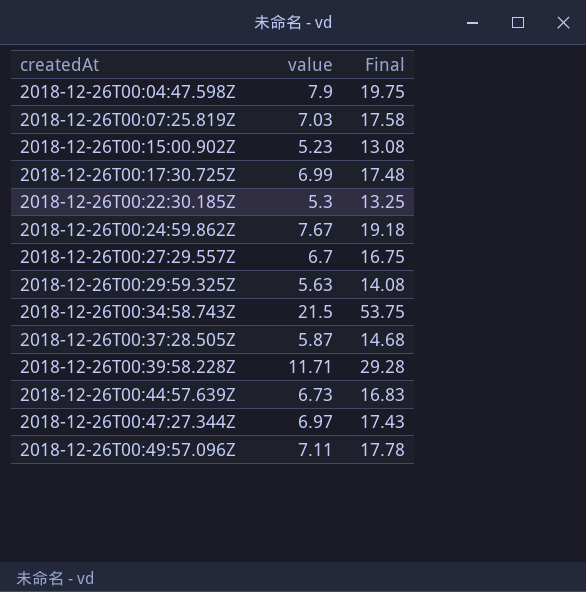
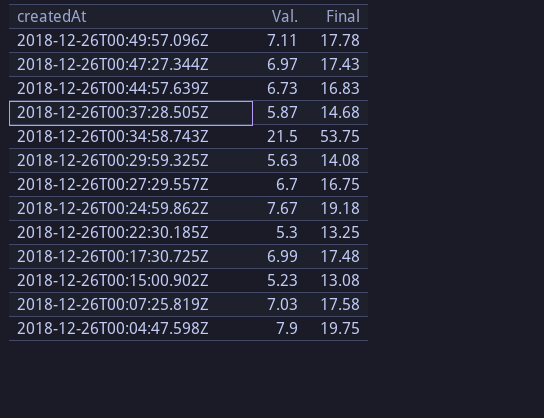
row order: createdAt ascending -> createdAt descending
column name: value -> Val.
row 2018-12-26T00:39:58.228Z: 11.71 | 29.28 -> none

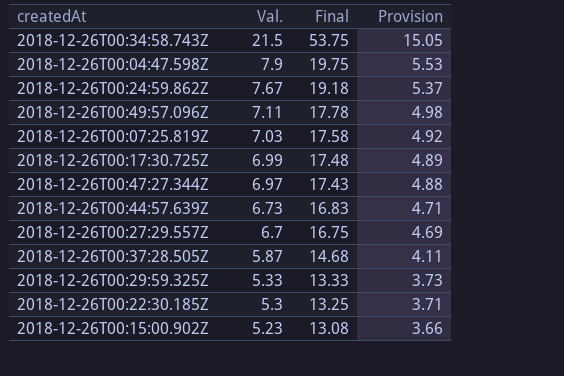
row order: createdAt descending -> Val. descending
column Provision | formula: none -> [Val.] * 0.7
2018-12-26T00:29:59.325Z | Val.: 5.63 -> 5.33
2018-12-26T00:29:59.325Z | Final: 14.08 -> 13.33

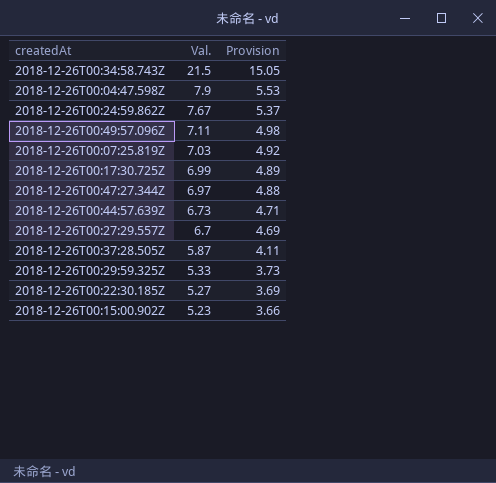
column Final | formula: [Val.] * 2.5 -> none
2018-12-26T00:22:30.185Z | Val.: 5.3 -> 5.27
2018-12-26T00:22:30.185Z | Provision: 3.71 -> 3.69

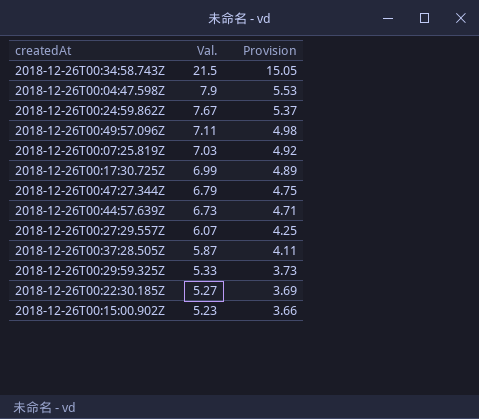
2018-12-26T00:47:27.344Z | Val.: 6.97 -> 6.79
2018-12-26T00:47:27.344Z | Provision: 4.88 -> 4.75
2018-12-26T00:27:29.557Z | Val.: 6.7 -> 6.07
2018-12-26T00:27:29.557Z | Provision: 4.69 -> 4.25

